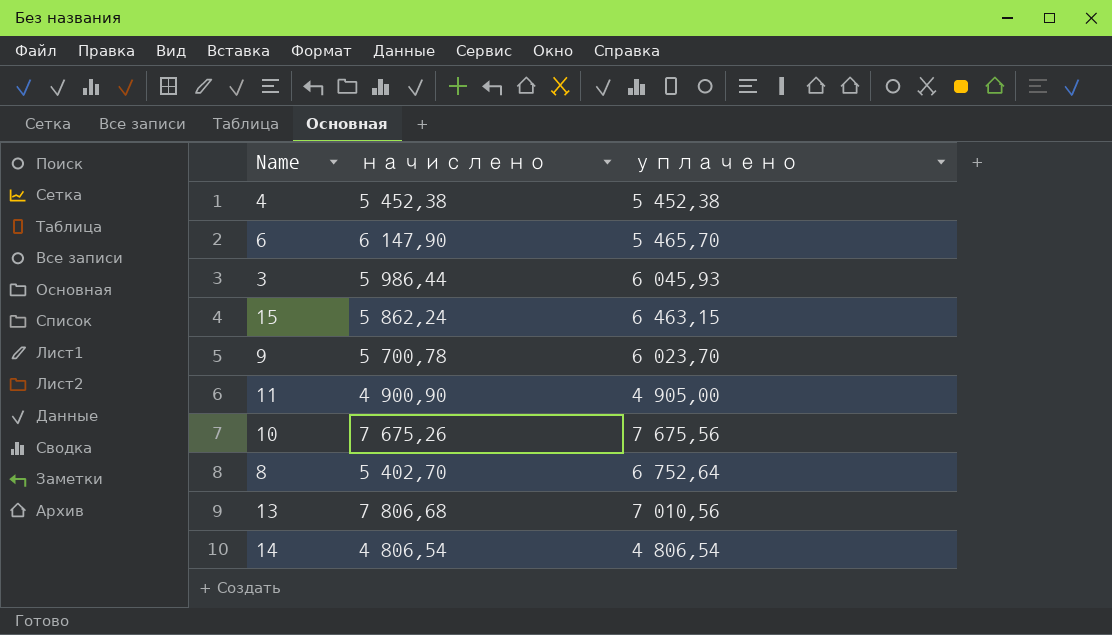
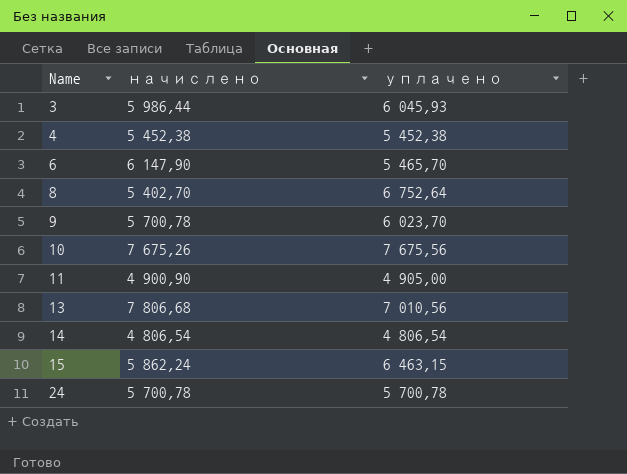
row order: none -> Name ascending
row 24: none -> 5 700,78 | 5 700,78

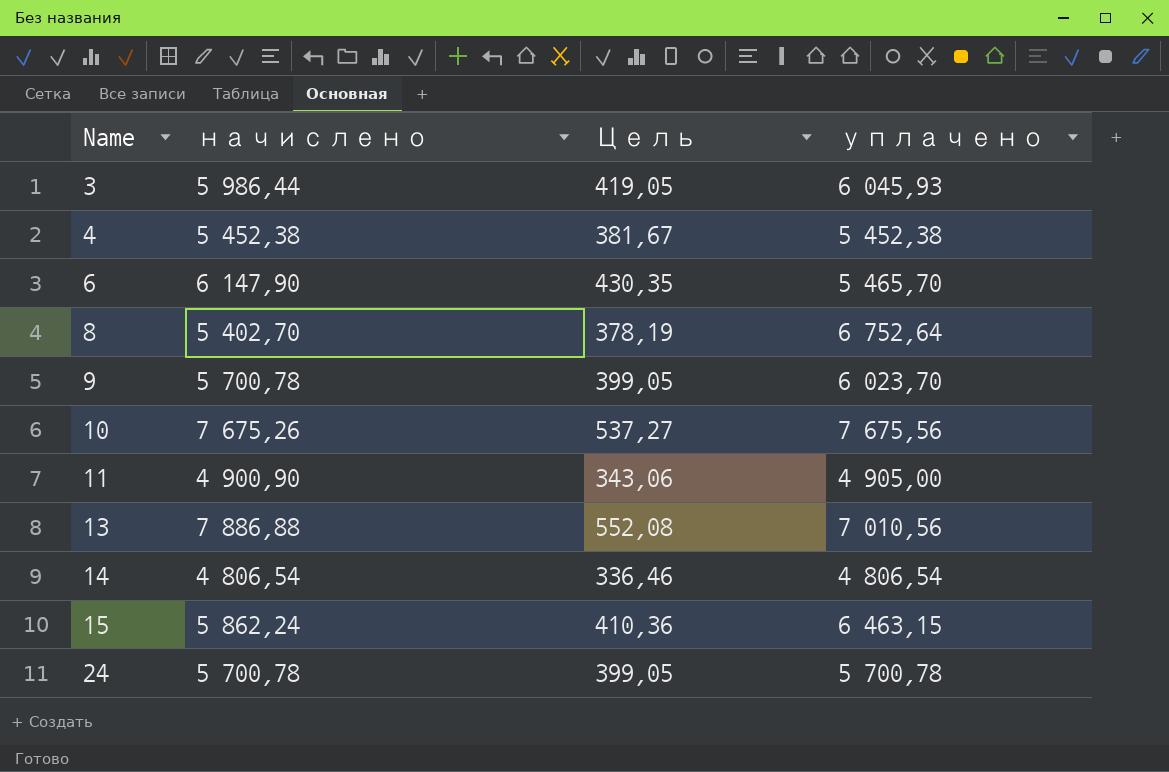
column Цель | formula: none -> [начислено] * 0,07
13 | начислено: 7 806,68 -> 7 886,88

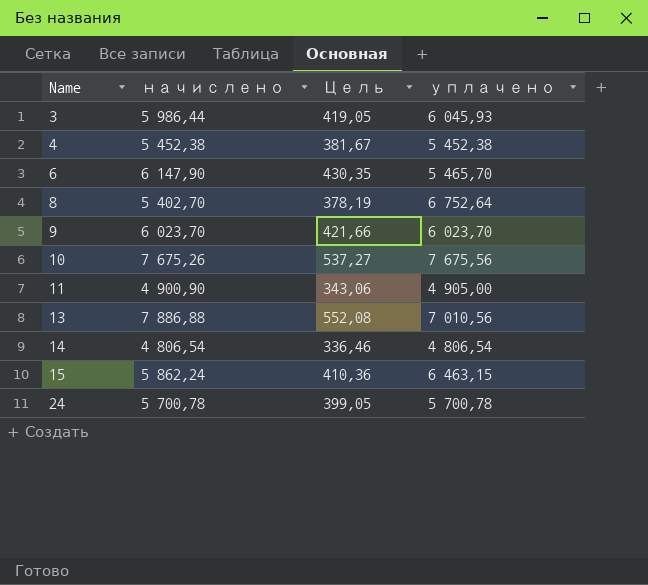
9 | начислено: 5 700,78 -> 6 023,70
9 | Цель: 399,05 -> 421,66

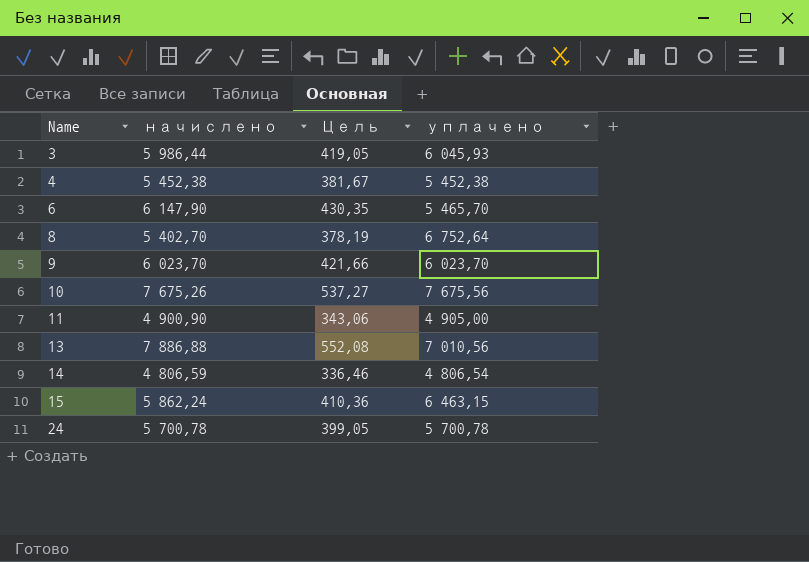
14 | начислено: 4 806,54 -> 4 806,59

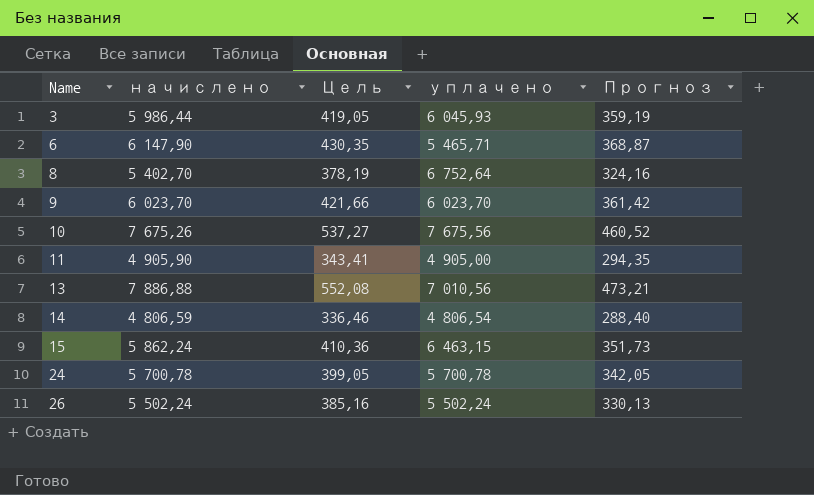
column Прогноз | formula: none -> [начислено] * 0,06
row 4: 5 452,38 | 381,67 | 5 452,38 -> none
6 | уплачено: 5 465,70 -> 5 465,71
11 | начислено: 4 900,90 -> 4 905,90
11 | Цель: 343,06 -> 343,41
row 26: none -> 5 502,24 | 385,16 | 5 502,24 | 330,13

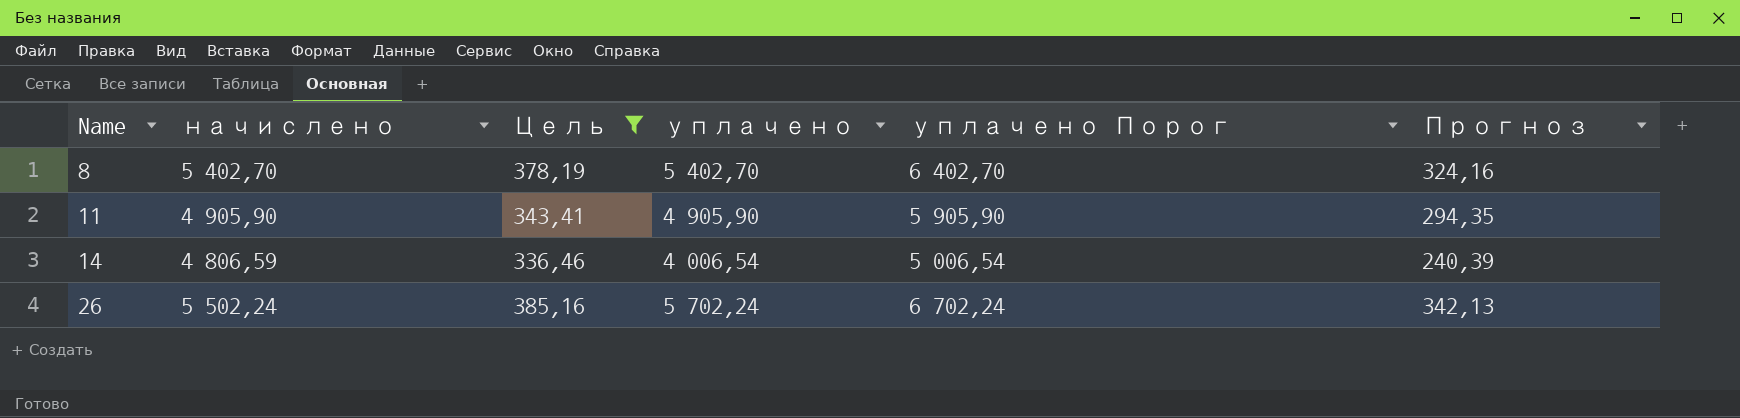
filter: none -> Цель <= 385,16
column уплачено Порог | formula: none -> [уплачено] + 1000
column Прогноз | formula: [начислено] * 0,06 -> [уплачено] * 0,06
8 | уплачено: 6 752,64 -> 5 402,70
11 | уплачено: 4 905,00 -> 4 905,90
14 | уплачено: 4 806,54 -> 4 006,54
26 | уплачено: 5 502,24 -> 5 702,24

